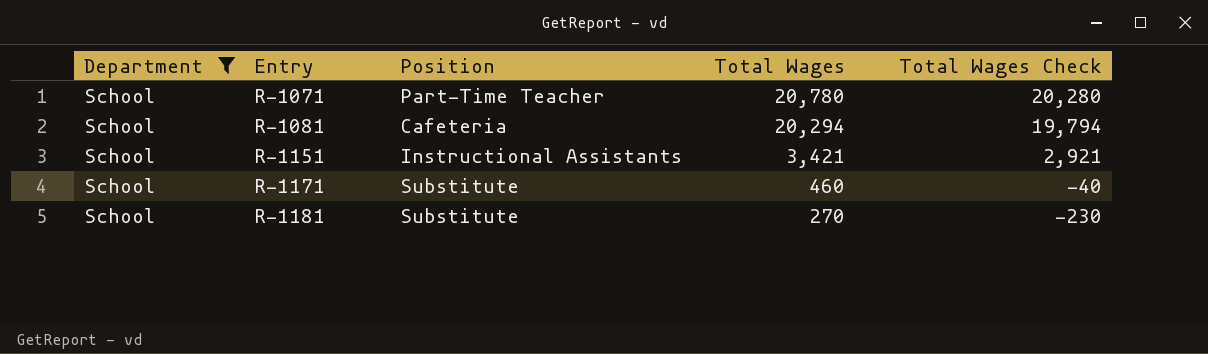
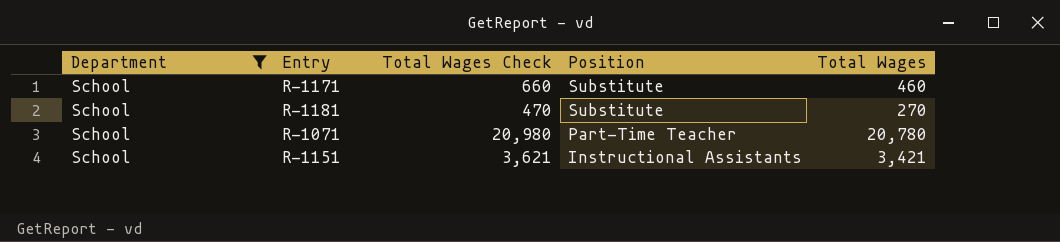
row order: Entry ascending -> Position descending
column Total Wages Check | formula: [Total Wages] - 500 -> [Total Wages] + 200
column Total Wages Check | position: 5 -> 3
row R-1081: School | Cafeteria | 20,294 | 19,794 -> none

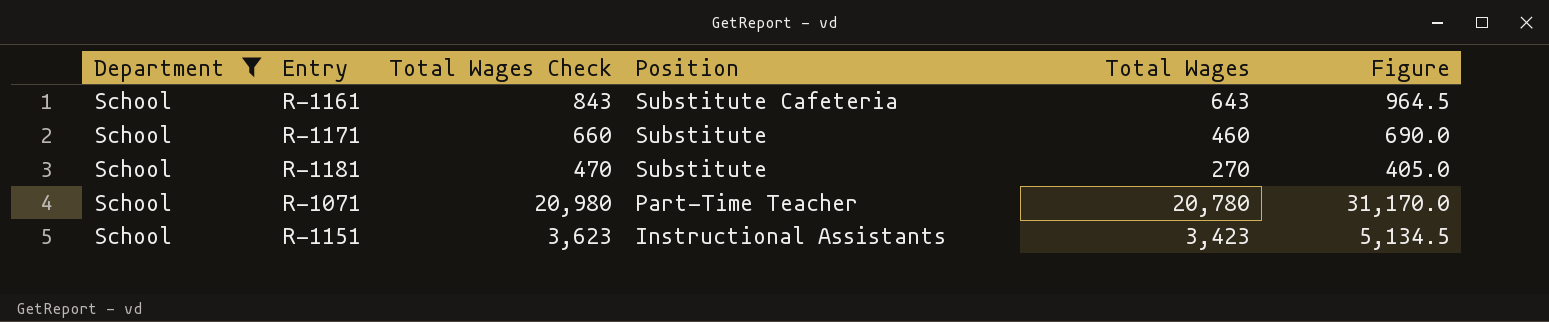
column Figure | formula: none -> [Total Wages] * 1.5
row R-1161: none -> School | 843 | Substitute Cafeteria | 643 | 964.5
R-1151 | Total Wages Check: 3,621 -> 3,623
R-1151 | Total Wages: 3,421 -> 3,423

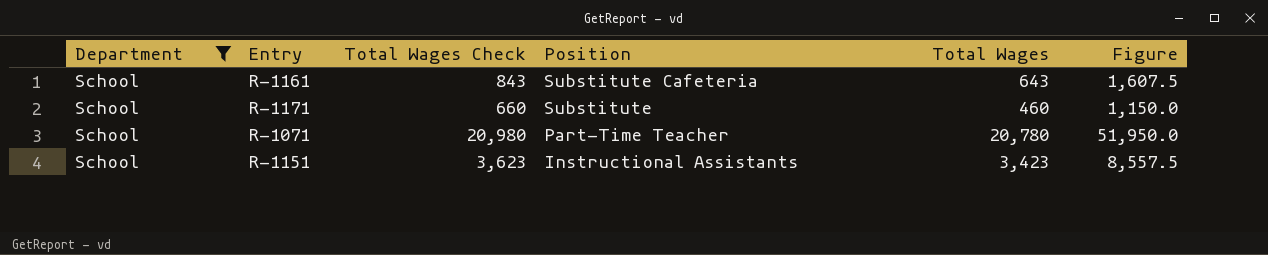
column Figure | formula: [Total Wages] * 1.5 -> [Total Wages] * 2.5
row R-1181: School | 470 | Substitute | 270 | 405.0 -> none

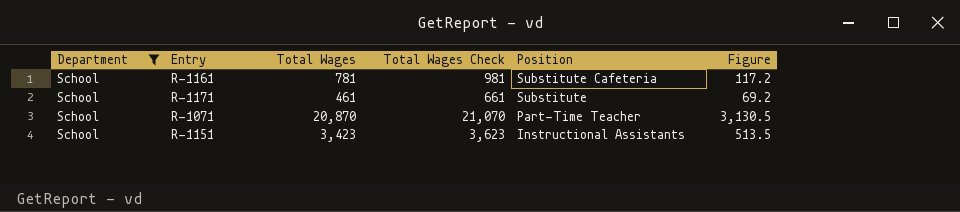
column Total Wages | position: 5 -> 3
column Figure | formula: [Total Wages] * 2.5 -> [Total Wages] * 0.15
R-1161 | Total Wages: 643 -> 781
R-1161 | Total Wages Check: 843 -> 981
R-1171 | Total Wages: 460 -> 461
R-1171 | Total Wages Check: 660 -> 661
R-1071 | Total Wages: 20,780 -> 20,870
R-1071 | Total Wages Check: 20,980 -> 21,070

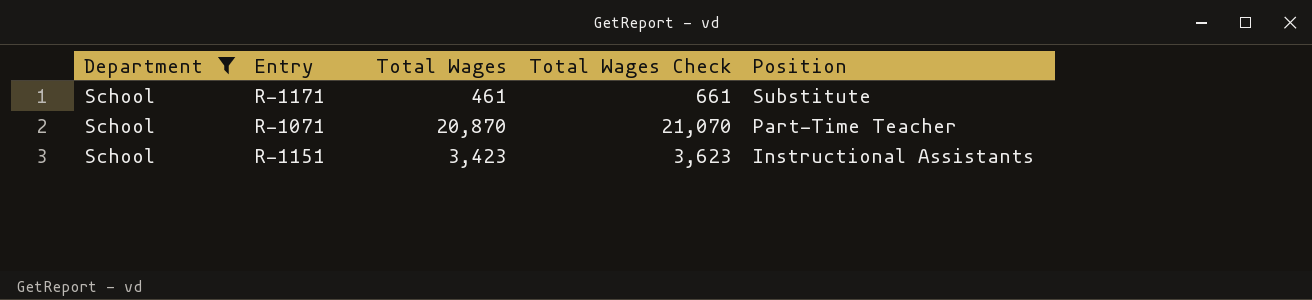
column Figure | formula: [Total Wages] * 0.15 -> none
row R-1161: School | 781 | 981 | Substitute Cafeteria | 117.2 -> none

